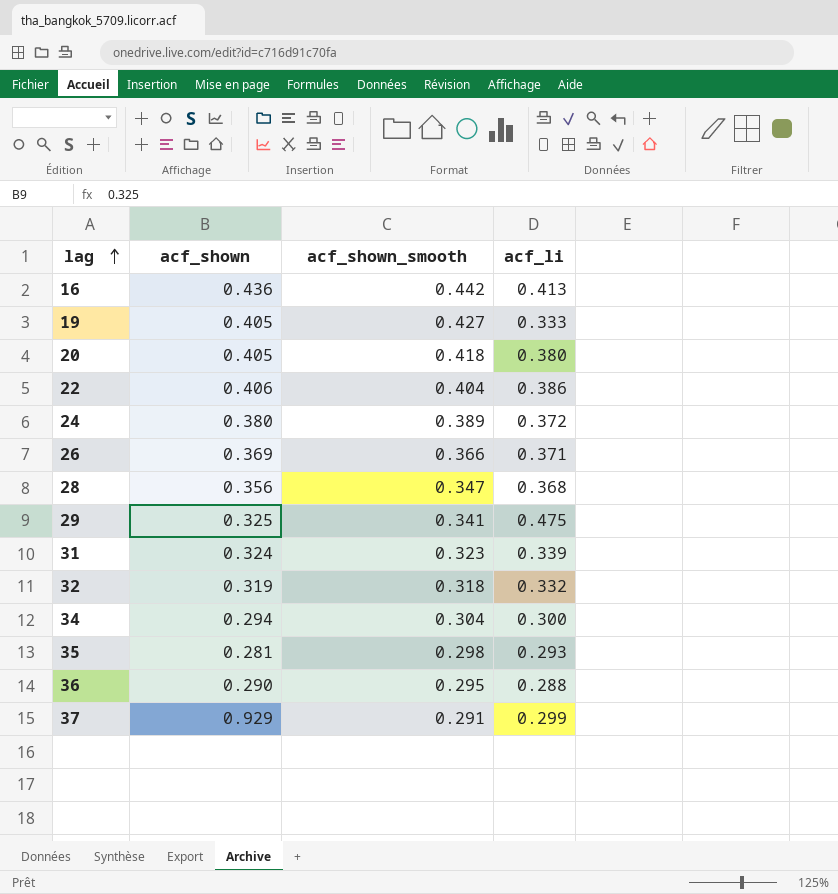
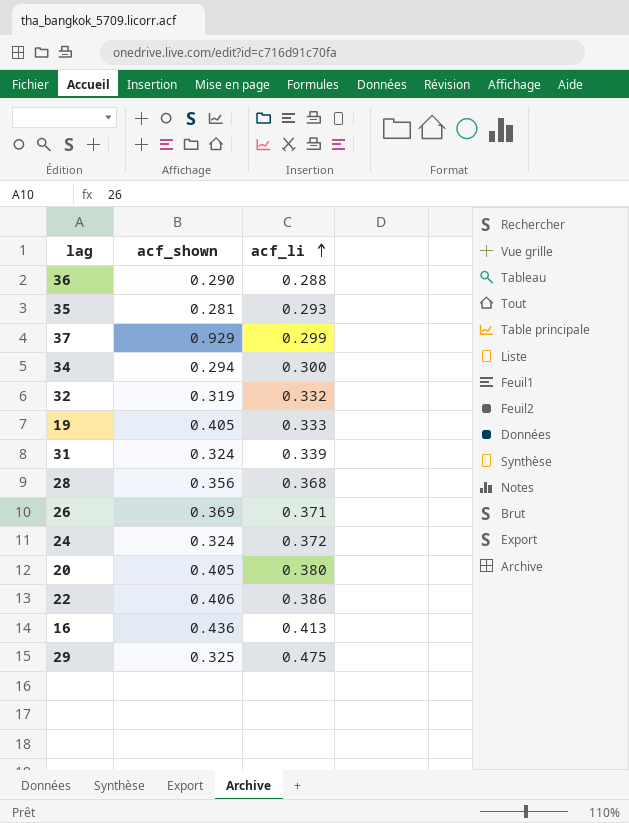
row order: lag ascending -> acf_li ascending
column acf_shown_smooth | position: 3 -> none
24 | acf_shown: 0.380 -> 0.324

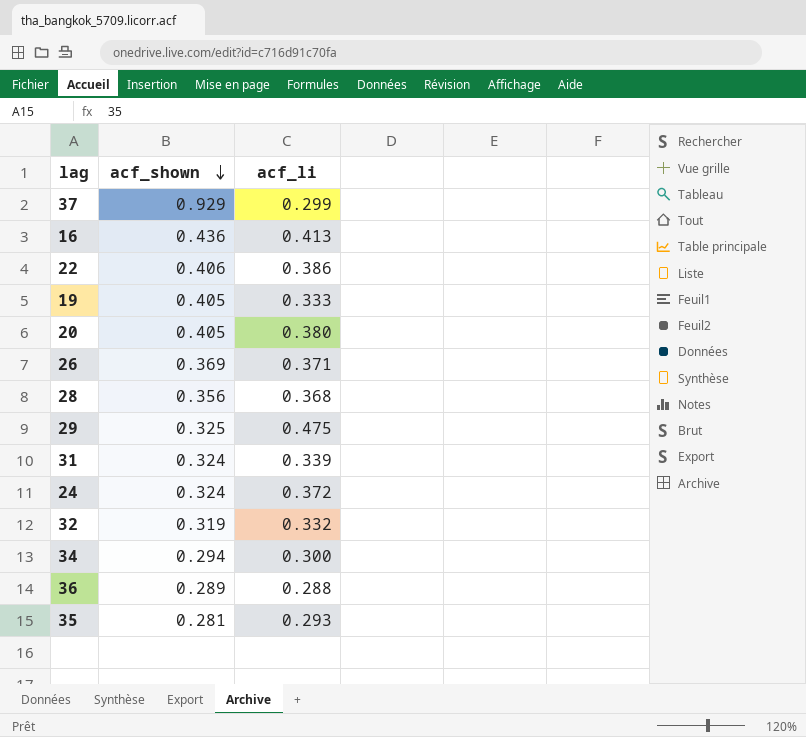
row order: acf_li ascending -> acf_shown descending
36 | acf_shown: 0.290 -> 0.289

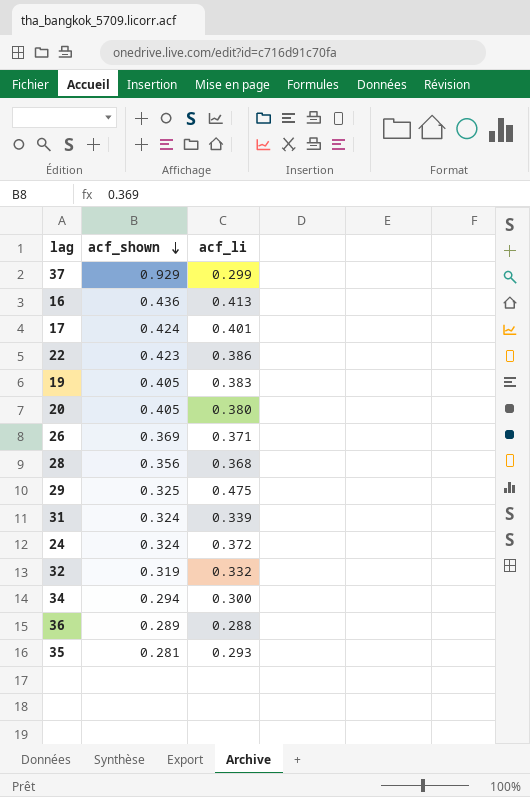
row 17: none -> 0.424 | 0.401
22 | acf_shown: 0.406 -> 0.423
19 | acf_li: 0.333 -> 0.383

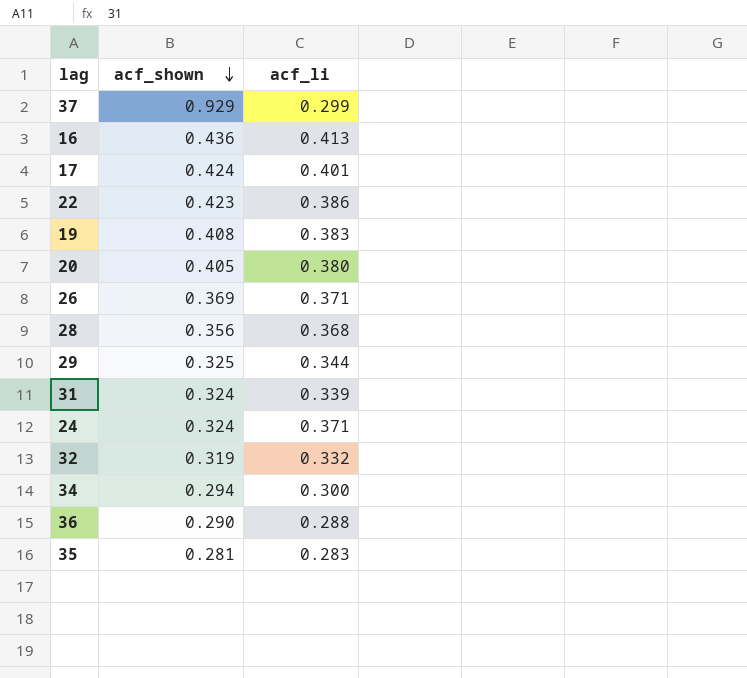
19 | acf_shown: 0.405 -> 0.408
29 | acf_li: 0.475 -> 0.344
24 | acf_li: 0.372 -> 0.371
36 | acf_shown: 0.289 -> 0.290
35 | acf_li: 0.293 -> 0.283

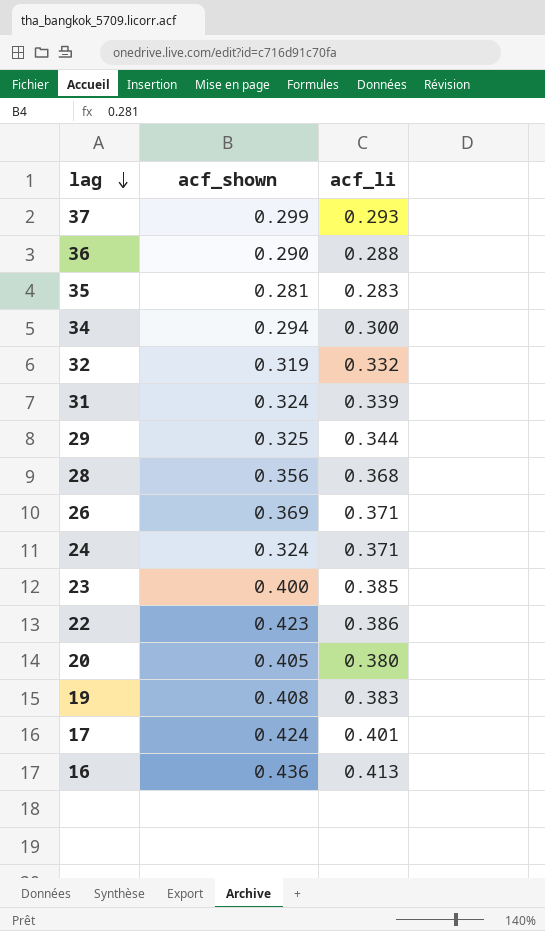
row order: acf_shown descending -> lag descending
37 | acf_shown: 0.929 -> 0.299
37 | acf_li: 0.299 -> 0.293
row 23: none -> 0.400 | 0.385

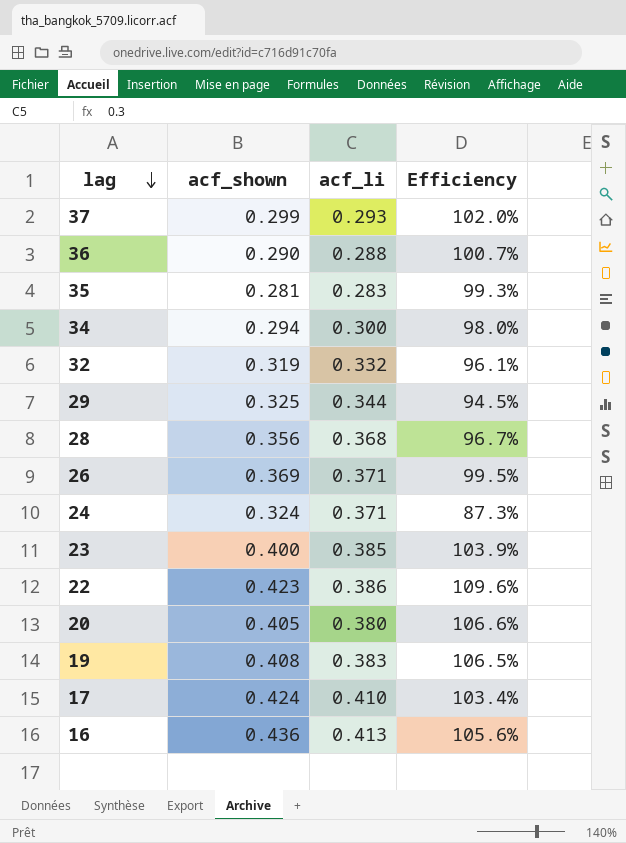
column Efficiency | formula: none -> [acf_shown] / [acf_li]
row 31: 0.324 | 0.339 -> none
17 | acf_li: 0.401 -> 0.410

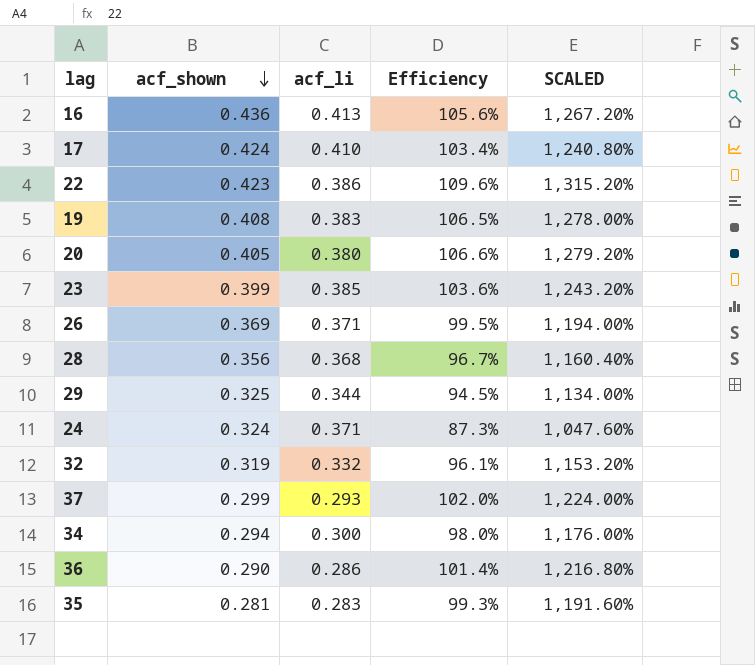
row order: lag descending -> acf_shown descending
column SCALED | formula: none -> [Efficiency] * 12
23 | acf_shown: 0.400 -> 0.399
23 | Efficiency: 103.9% -> 103.6%
36 | acf_li: 0.288 -> 0.286
36 | Efficiency: 100.7% -> 101.4%

